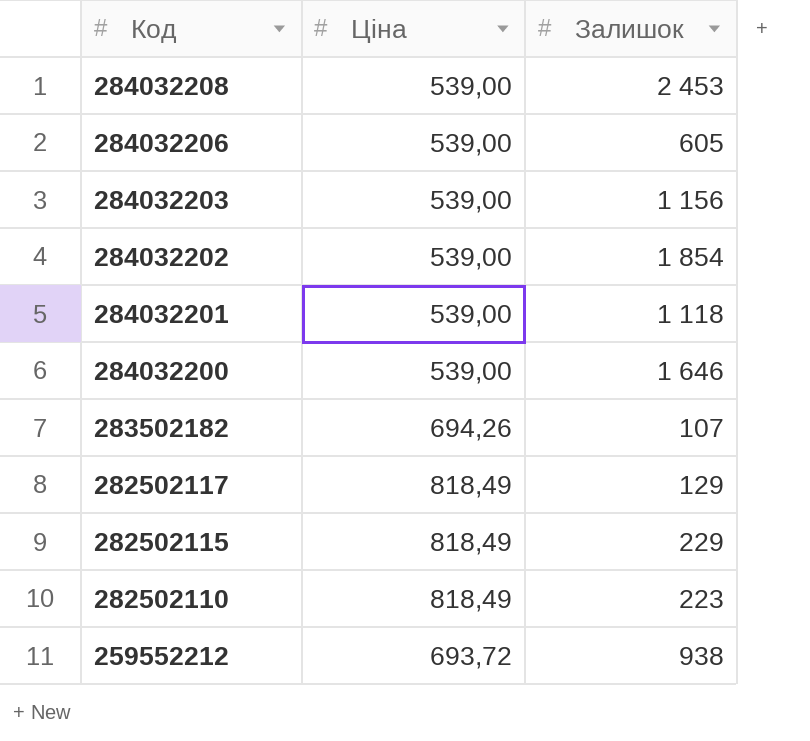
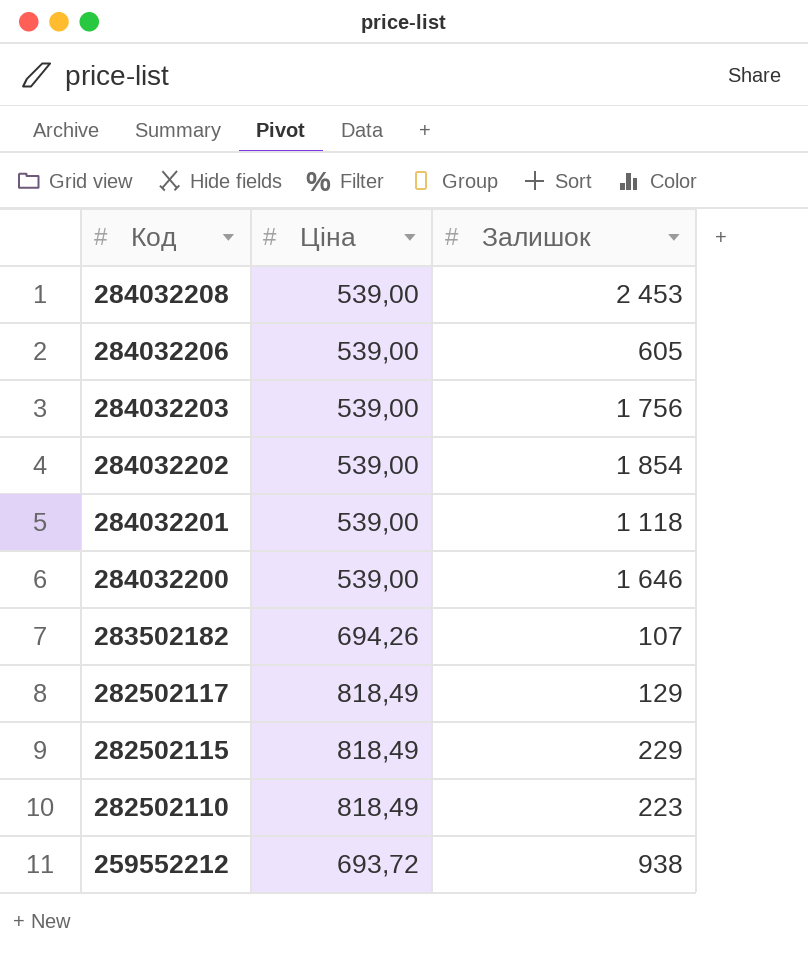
284032203 | Залишок: 1 156 -> 1 756

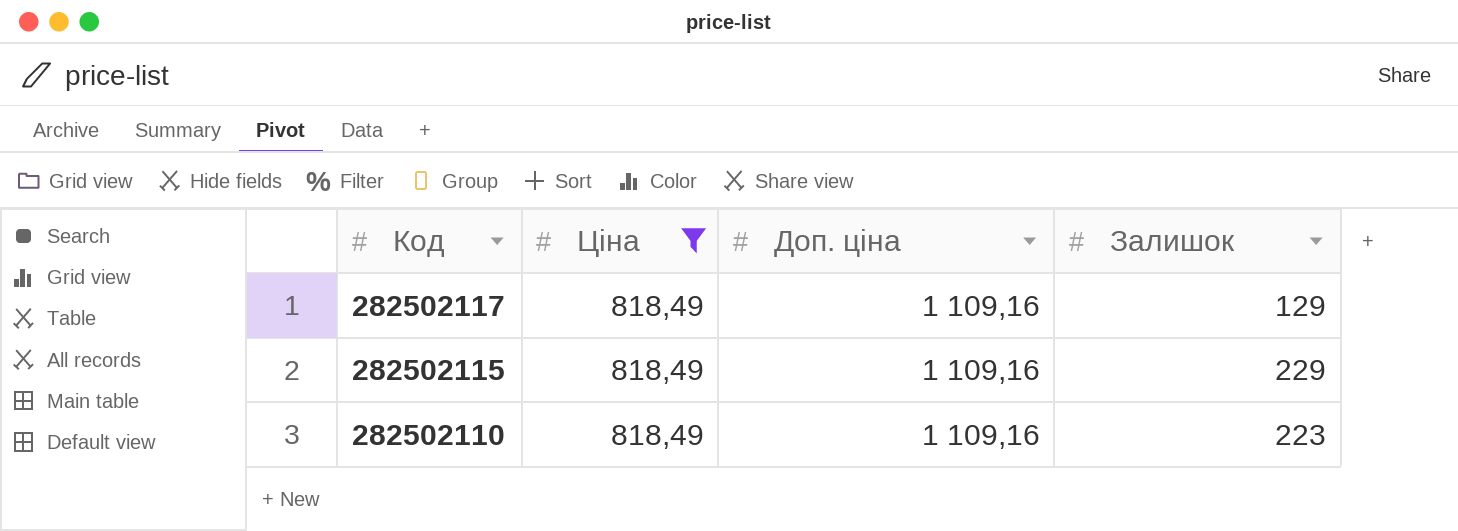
filter: none -> Ціна = 818,49
column Доп. ціна | position: none -> 3

